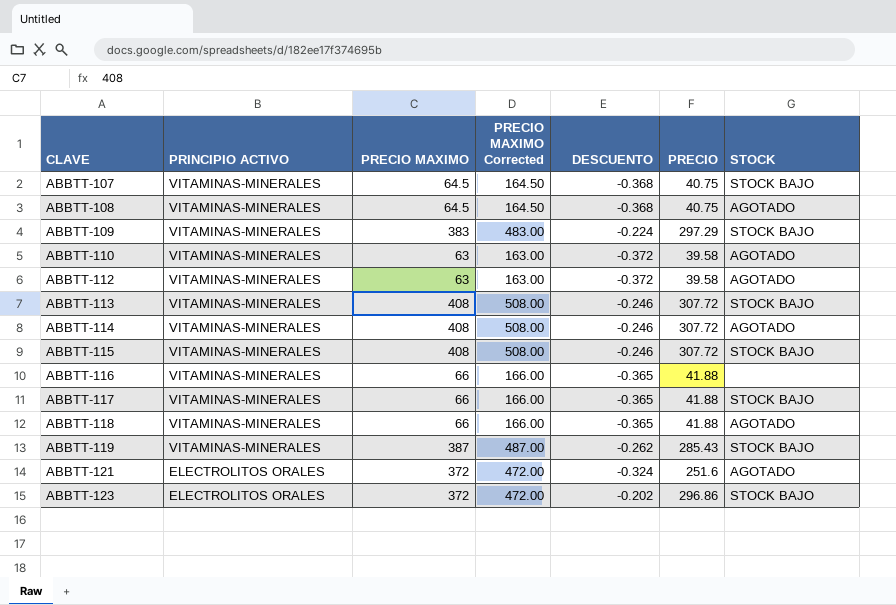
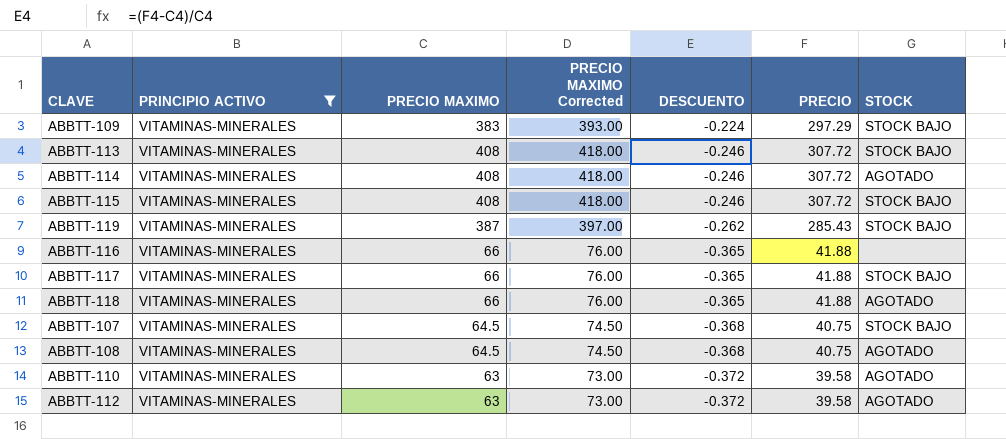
filter: none -> PRINCIPIO ACTIVO = VITAMINAS-MINERALES
row order: CLAVE ascending -> DESCUENTO descending
column PRECIO MAXIMO Corrected | formula: [PRECIO MAXIMO] + 100 -> [PRECIO MAXIMO] + 10

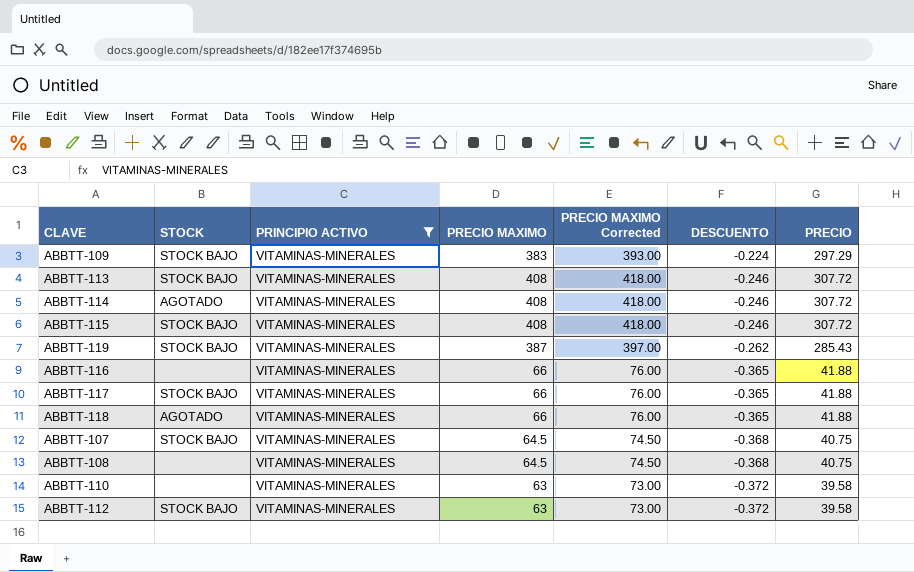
column STOCK | position: 7 -> 2
ABBTT-108 | STOCK: AGOTADO -> none
ABBTT-110 | STOCK: AGOTADO -> none
ABBTT-112 | STOCK: AGOTADO -> STOCK BAJO

